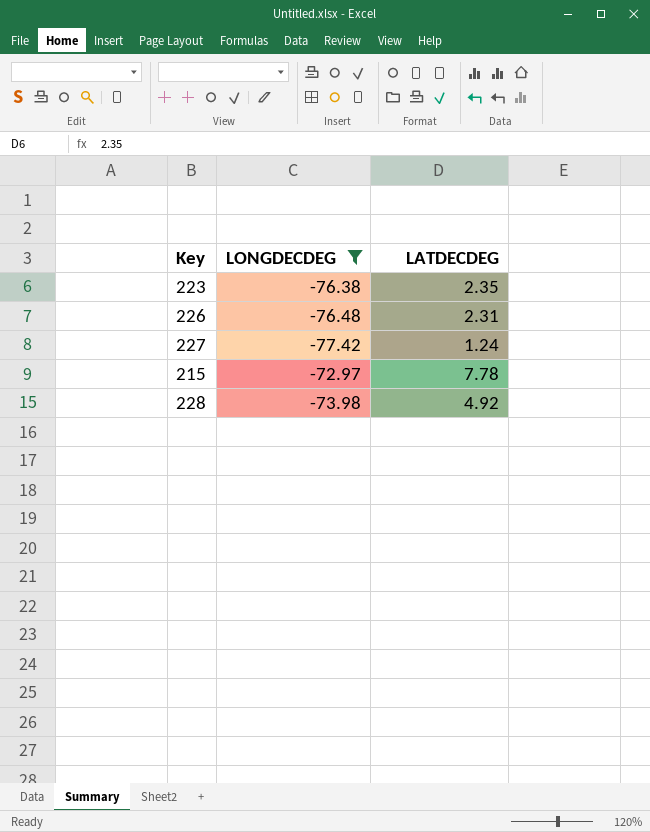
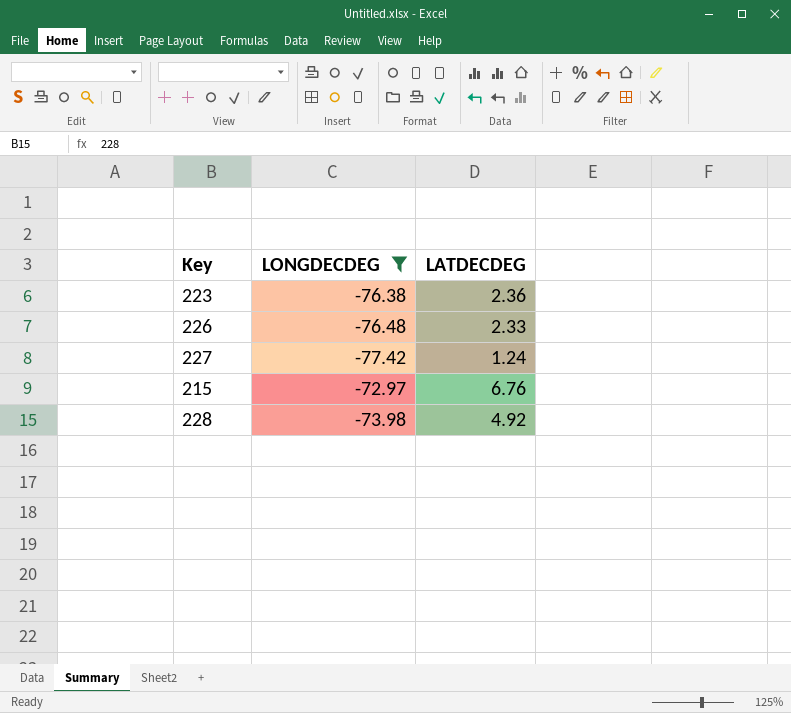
223 | LATDECDEG: 2.35 -> 2.36
226 | LATDECDEG: 2.31 -> 2.33
215 | LATDECDEG: 7.78 -> 6.76

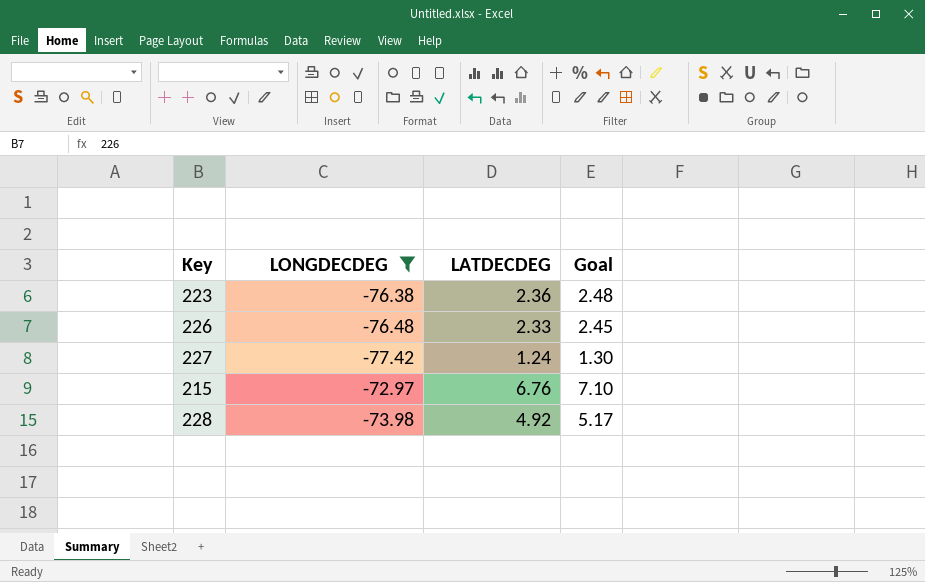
column Goal | formula: none -> [LATDECDEG] * 1.05

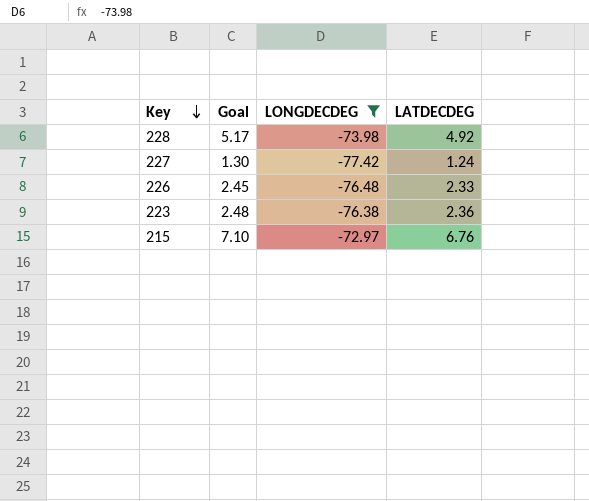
row order: none -> Key descending
column Goal | position: 4 -> 2

